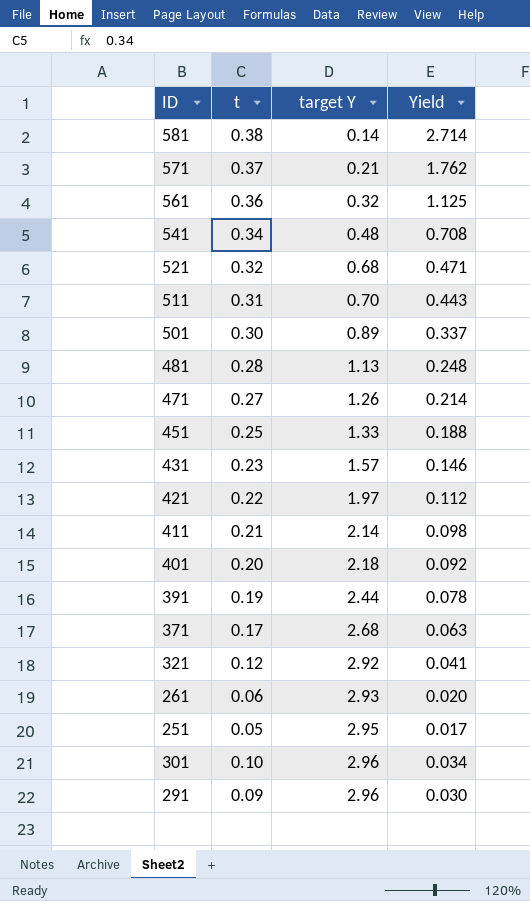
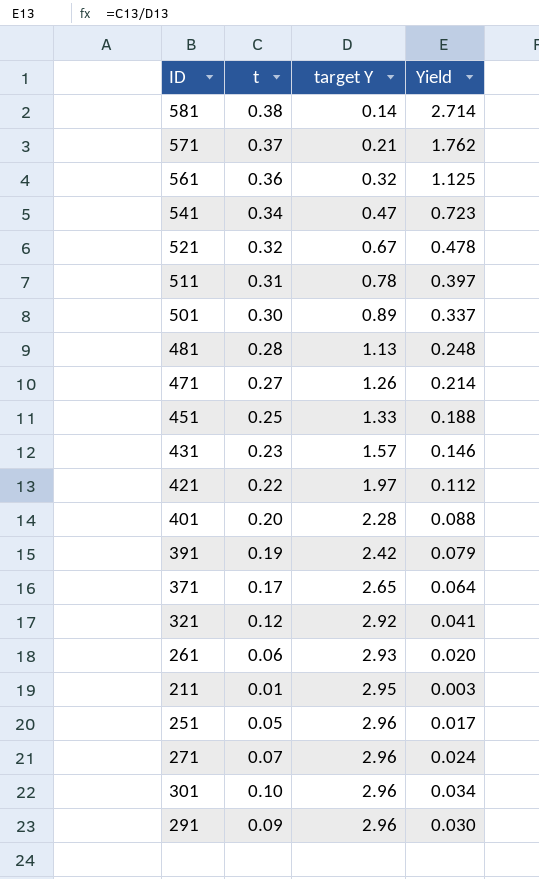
row 411: 0.21 | 2.14 | 0.098 -> none
541 | target Y: 0.48 -> 0.47
541 | Yield: 0.708 -> 0.723
521 | target Y: 0.68 -> 0.67
521 | Yield: 0.471 -> 0.478
511 | target Y: 0.70 -> 0.78
511 | Yield: 0.443 -> 0.397
401 | target Y: 2.18 -> 2.28
401 | Yield: 0.092 -> 0.088
391 | target Y: 2.44 -> 2.42
391 | Yield: 0.078 -> 0.079
371 | target Y: 2.68 -> 2.65
371 | Yield: 0.063 -> 0.064
row 211: none -> 0.01 | 2.95 | 0.003
251 | target Y: 2.95 -> 2.96
row 271: none -> 0.07 | 2.96 | 0.024

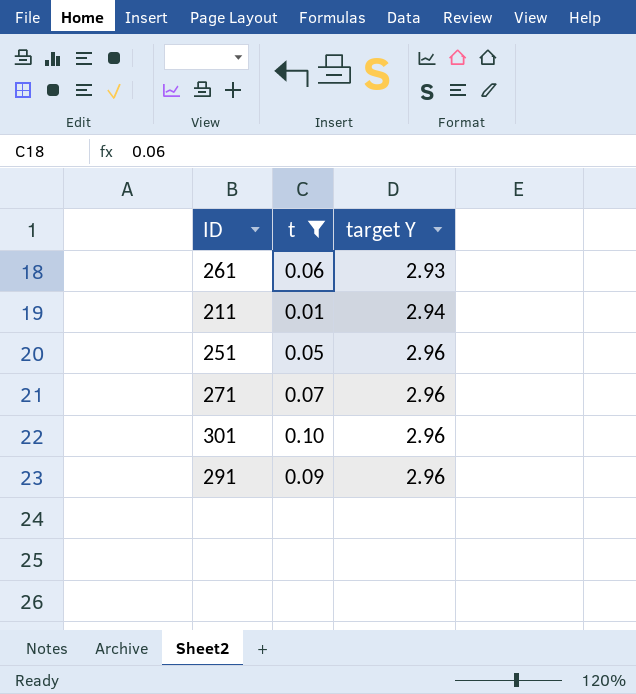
filter: none -> t <= 0.10
column Yield | formula: [t] / [target Y] -> none
211 | target Y: 2.95 -> 2.94

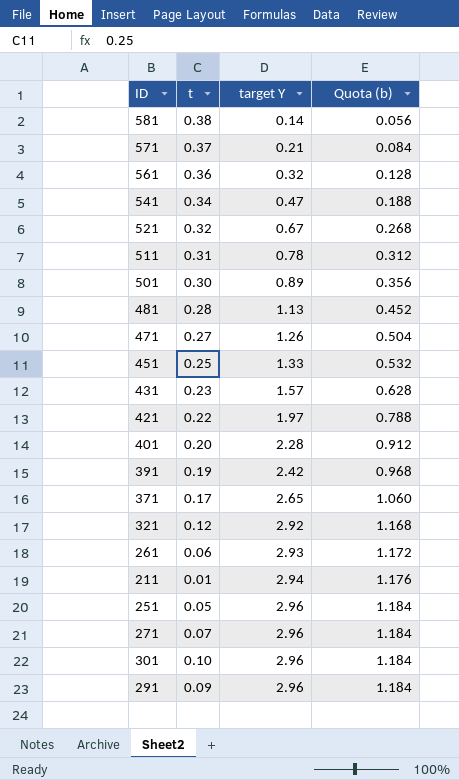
filter: t <= 0.10 -> none
column Quota (b) | formula: none -> [target Y] * 0.4

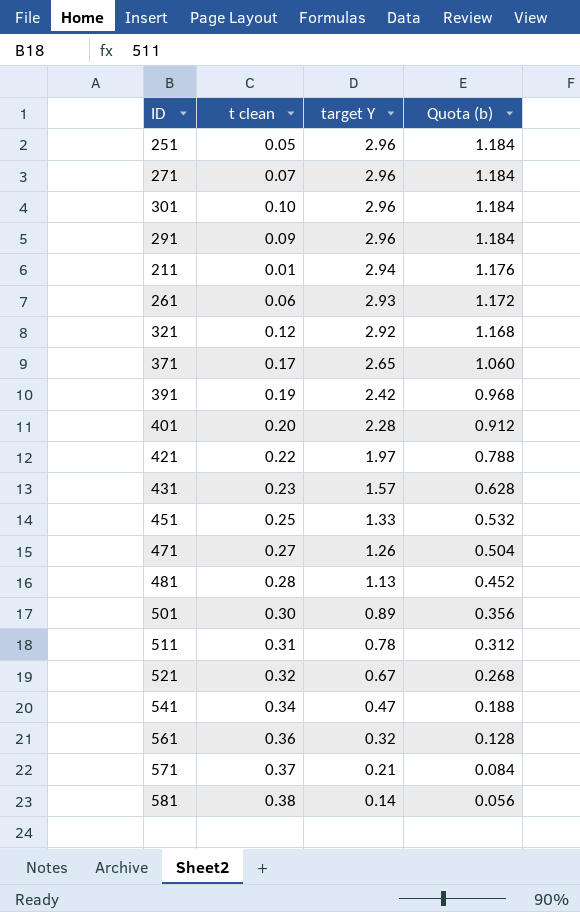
row order: target Y ascending -> target Y descending
column name: t -> t clean

